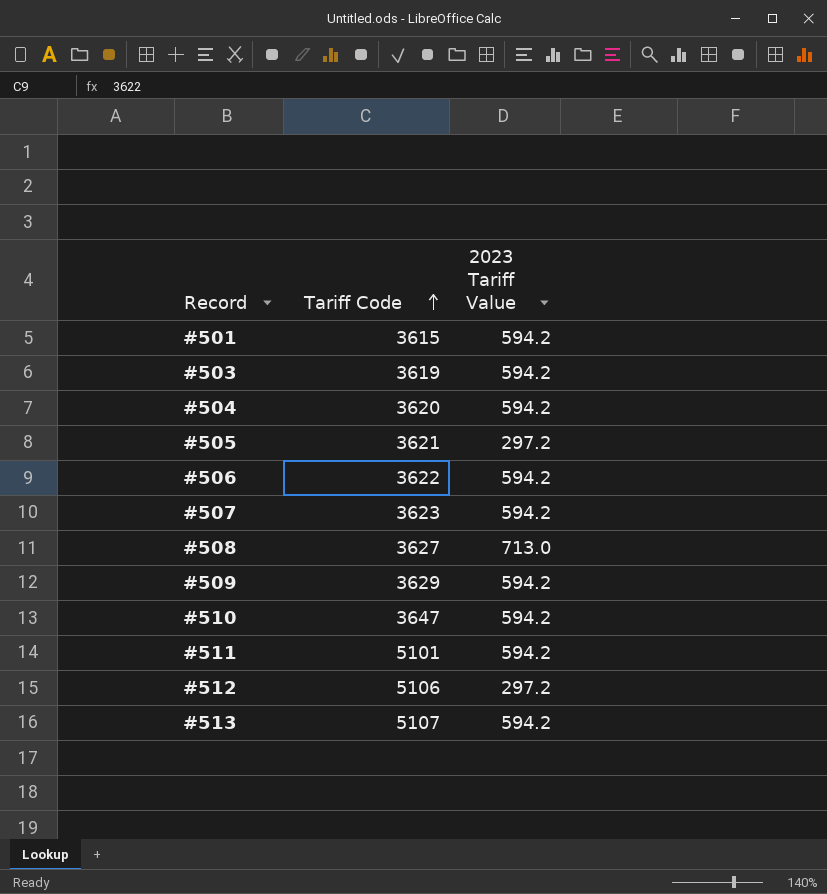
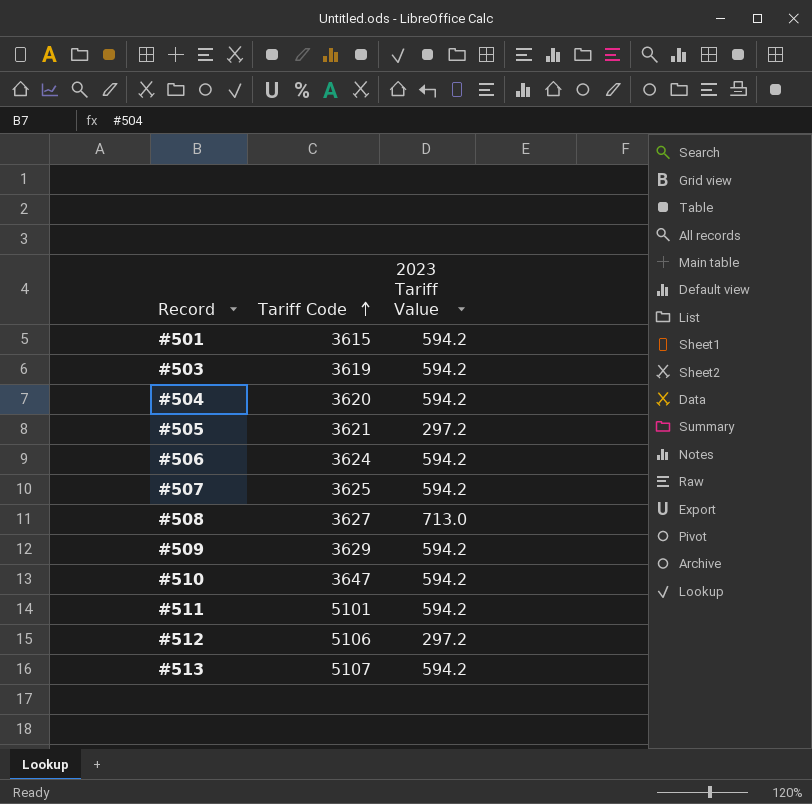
#506 | Tariff Code: 3622 -> 3624
#507 | Tariff Code: 3623 -> 3625

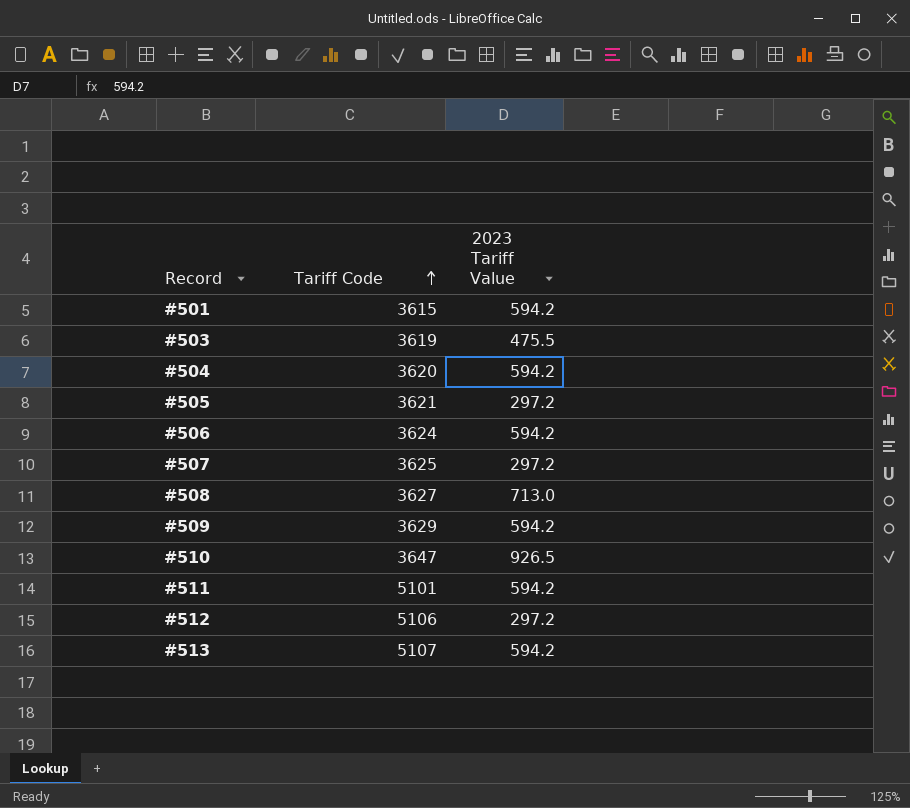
#503 | 2023 Tariff Value: 594.2 -> 475.5
#507 | 2023 Tariff Value: 594.2 -> 297.2
#510 | 2023 Tariff Value: 594.2 -> 926.5

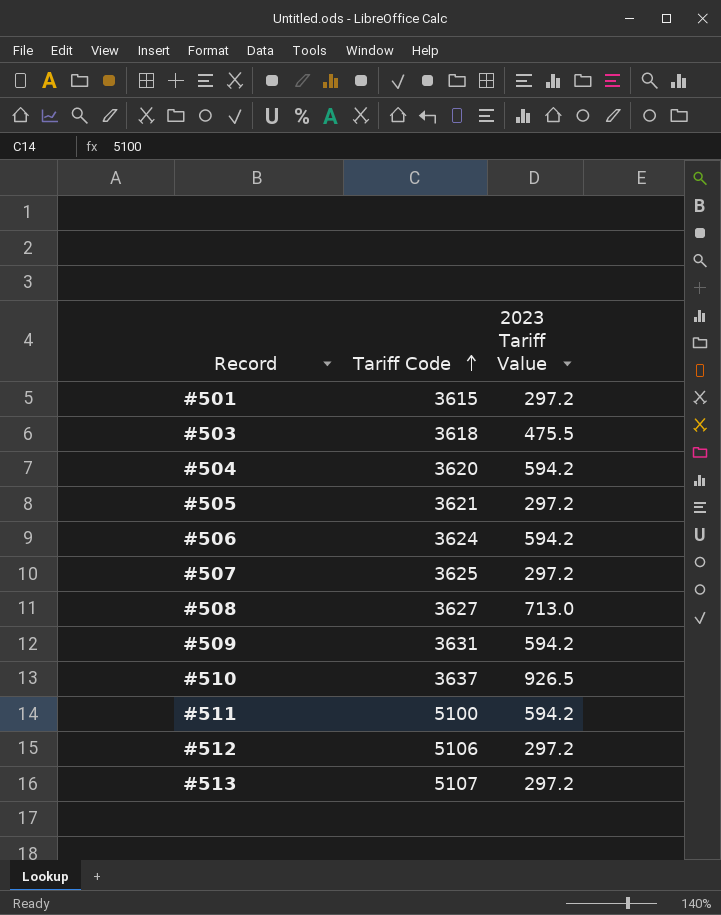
#501 | 2023 Tariff Value: 594.2 -> 297.2
#503 | Tariff Code: 3619 -> 3618
#509 | Tariff Code: 3629 -> 3631
#510 | Tariff Code: 3647 -> 3637
#511 | Tariff Code: 5101 -> 5100
#513 | 2023 Tariff Value: 594.2 -> 297.2

